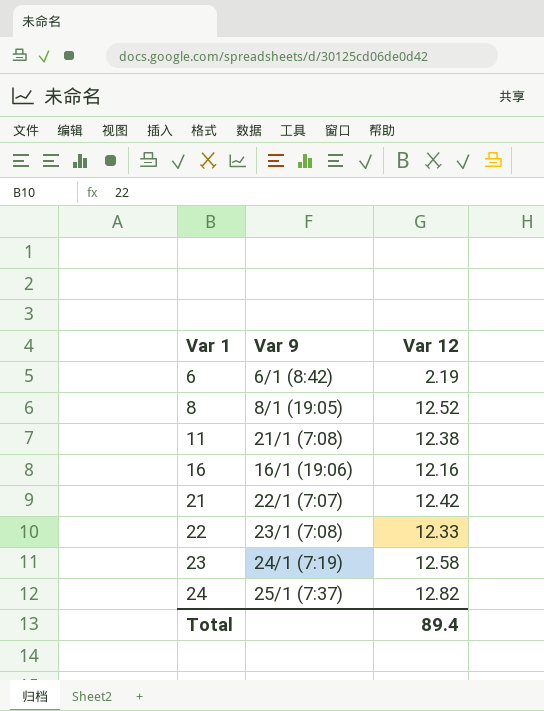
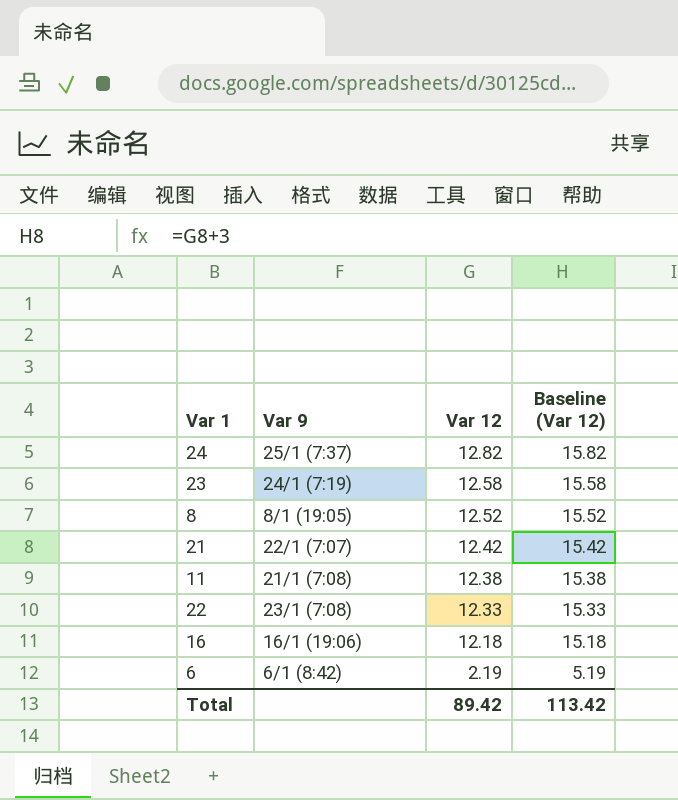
row order: Var 1 ascending -> Var 12 descending
column Baseline (Var 12) | formula: none -> [Var 12] + 3
16 | Var 12: 12.16 -> 12.18
Total | Var 12: 89.4 -> 89.42

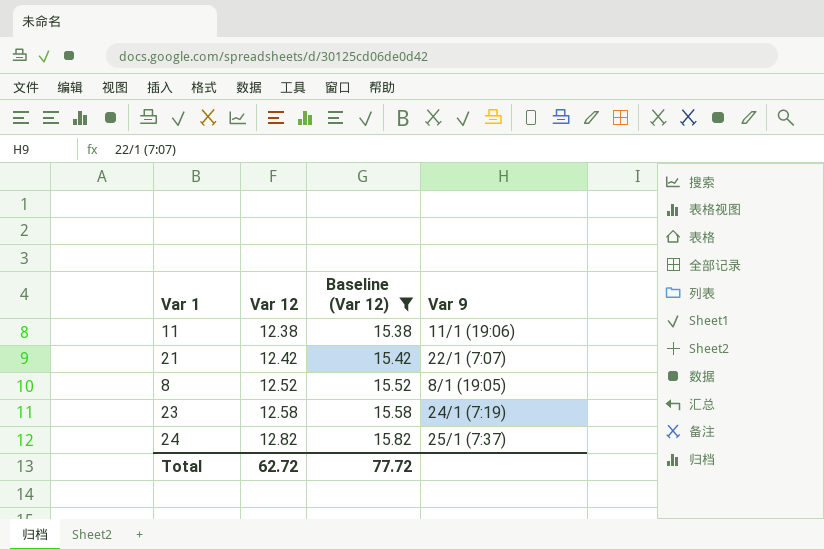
filter: none -> Baseline (Var 12) >= 15.38
row order: Var 12 descending -> Var 12 ascending
column Var 9 | position: 2 -> 4
11 | Var 9: 21/1 (7:08) -> 11/1 (19:06)
Total | Var 12: 89.42 -> 62.72
Total | Baseline (Var 12): 113.42 -> 77.72

